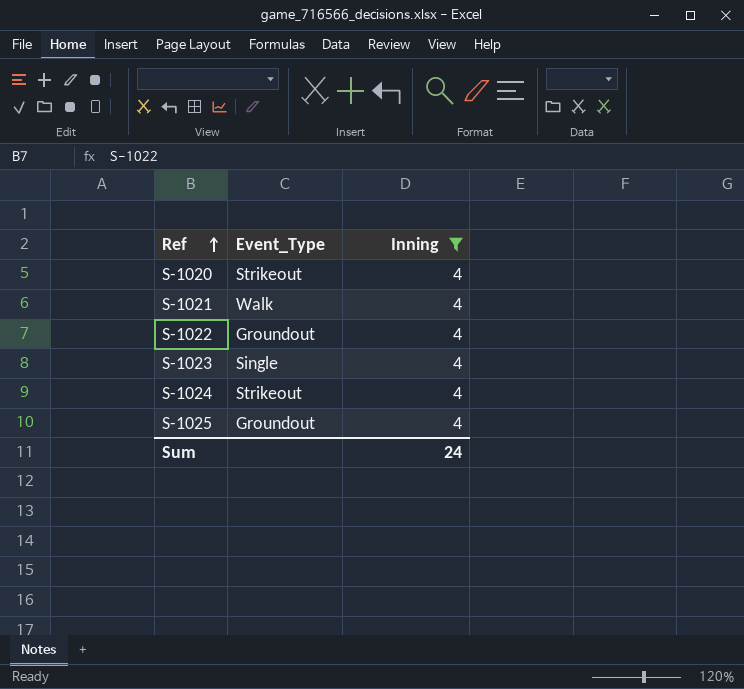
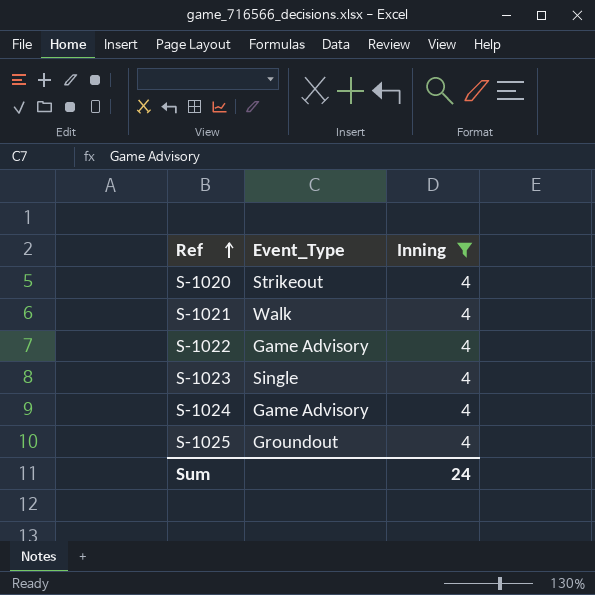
S-1022 | Event_Type: Groundout -> Game Advisory
S-1024 | Event_Type: Strikeout -> Game Advisory

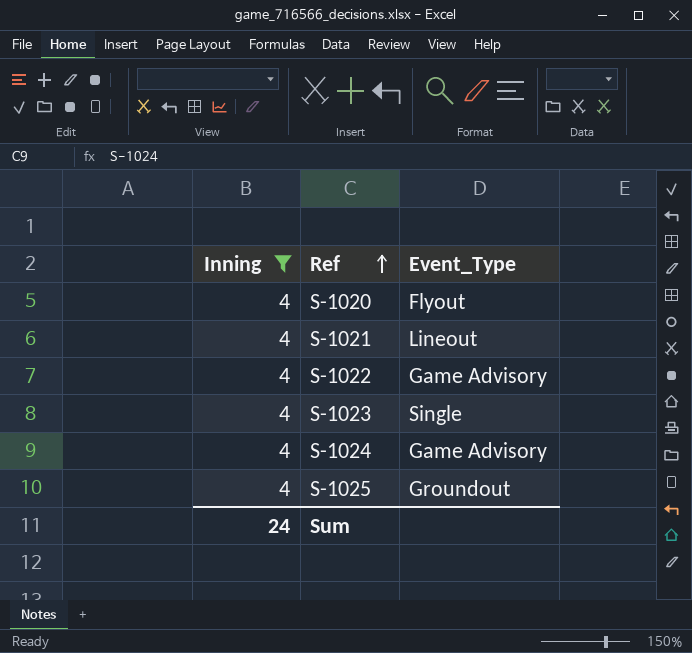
column Inning | position: 3 -> 1
S-1020 | Event_Type: Strikeout -> Flyout
S-1021 | Event_Type: Walk -> Lineout

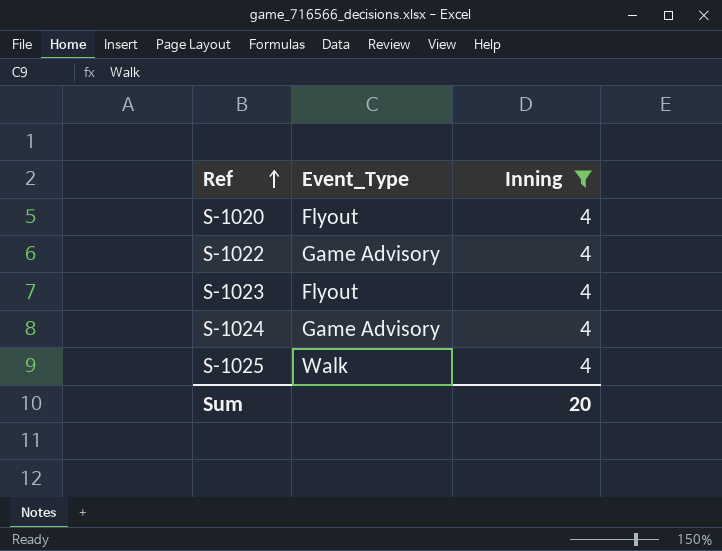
column Inning | position: 1 -> 3
row S-1021: 4 | Lineout -> none
S-1023 | Event_Type: Single -> Flyout
S-1025 | Event_Type: Groundout -> Walk
Sum | Inning: 24 -> 20

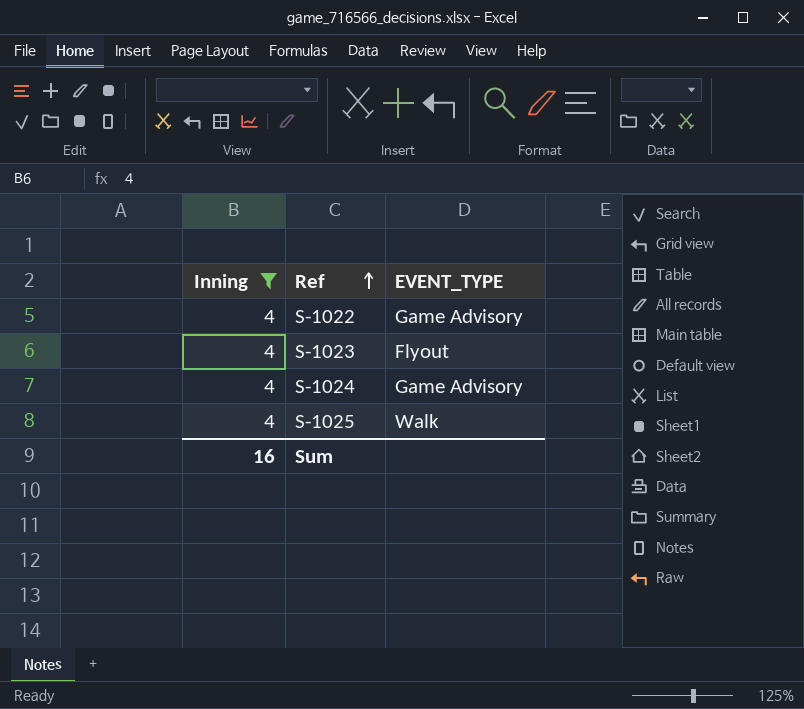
column Inning | position: 3 -> 1
column name: Event_Type -> EVENT_TYPE
row S-1020: Flyout | 4 -> none
Sum | Inning: 20 -> 16

